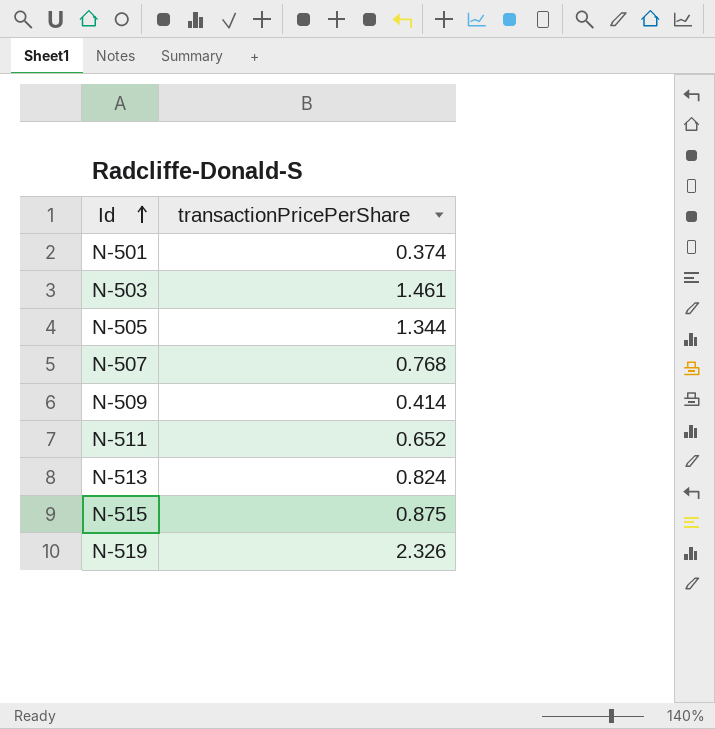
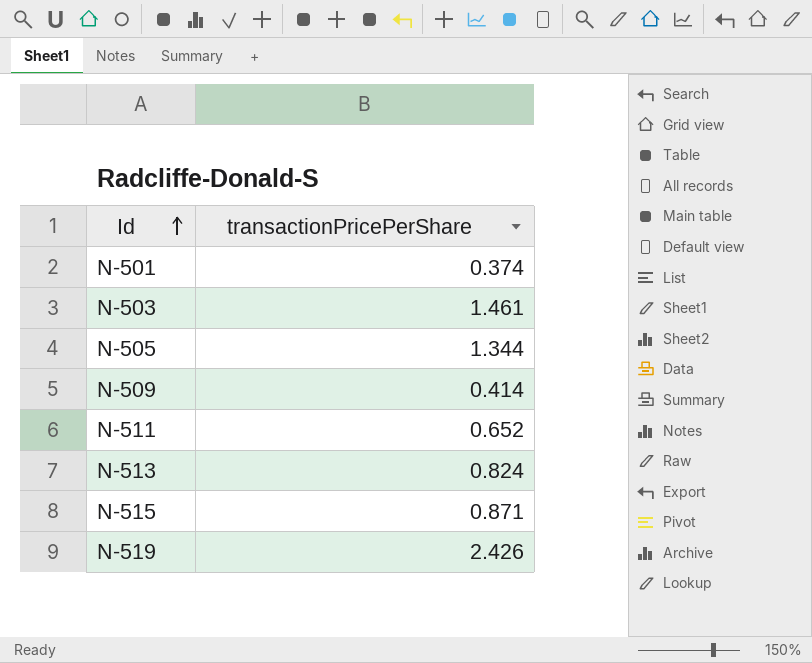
row N-507: 0.768 -> none
N-515 | transactionPricePerShare: 0.875 -> 0.871
N-519 | transactionPricePerShare: 2.326 -> 2.426

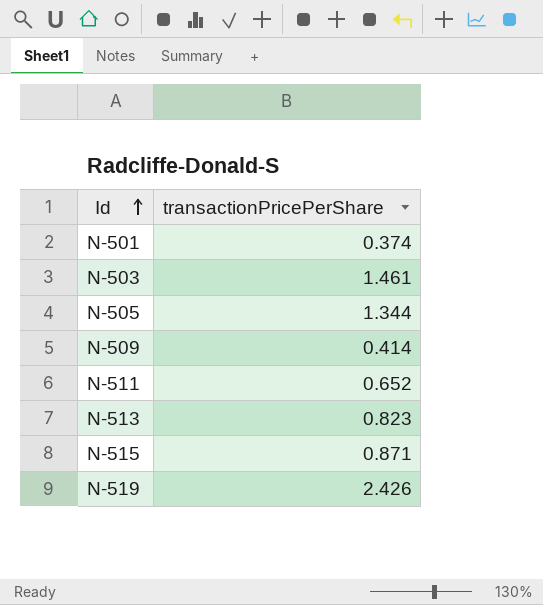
N-513 | transactionPricePerShare: 0.824 -> 0.823

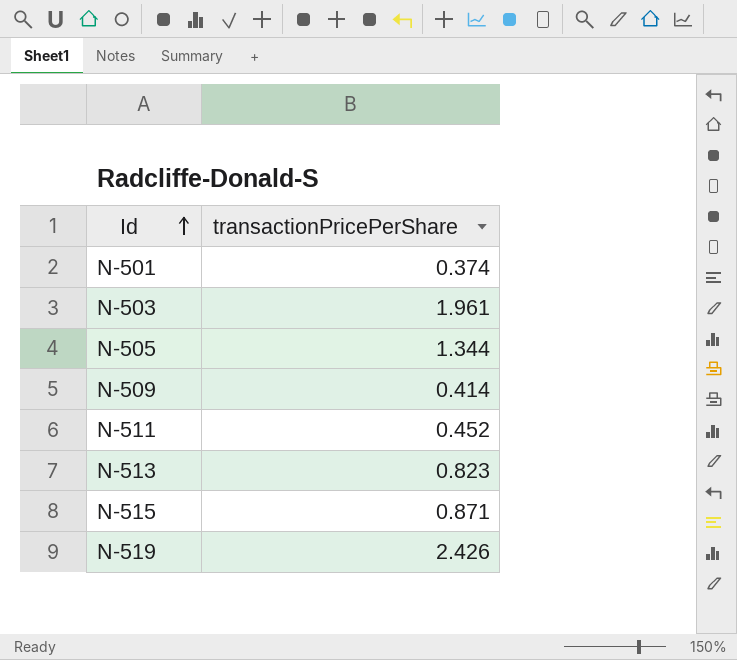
N-503 | transactionPricePerShare: 1.461 -> 1.961
N-511 | transactionPricePerShare: 0.652 -> 0.452

